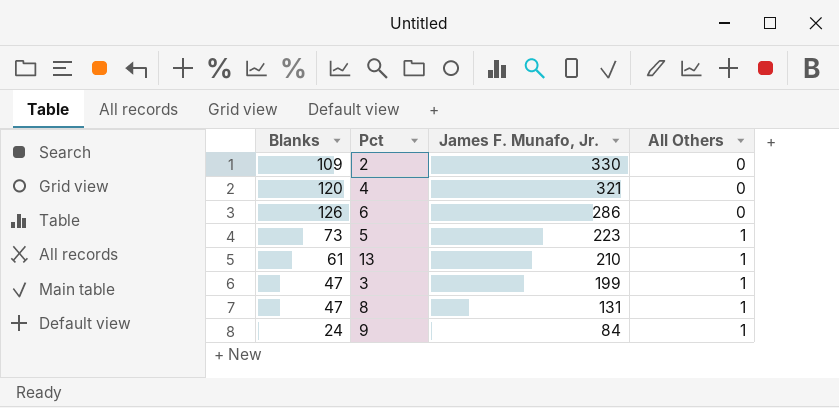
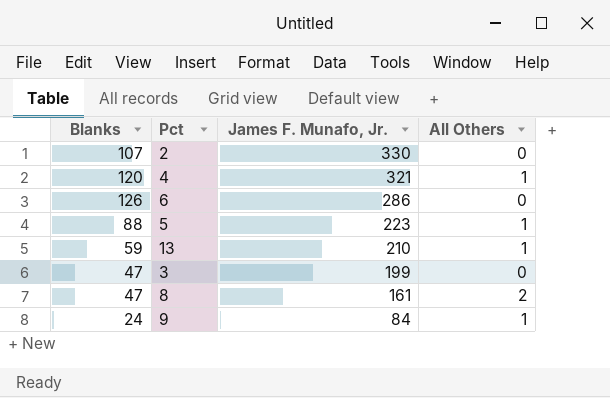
2 | Blanks: 109 -> 107
4 | All Others: 0 -> 1
5 | Blanks: 73 -> 88
13 | Blanks: 61 -> 59
3 | All Others: 1 -> 0
8 | James F. Munafo, Jr.: 131 -> 161
8 | All Others: 1 -> 2

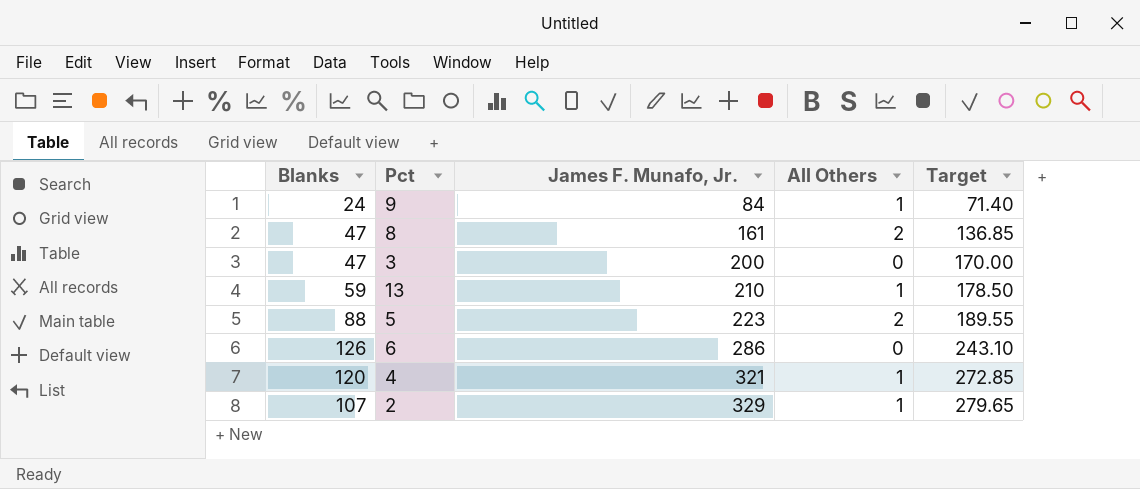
row order: James F. Munafo, Jr. descending -> James F. Munafo, Jr. ascending
column Target | formula: none -> [James F. Munafo, Jr.] * 0.85
3 | James F. Munafo, Jr.: 199 -> 200
5 | All Others: 1 -> 2
2 | James F. Munafo, Jr.: 330 -> 329
2 | All Others: 0 -> 1

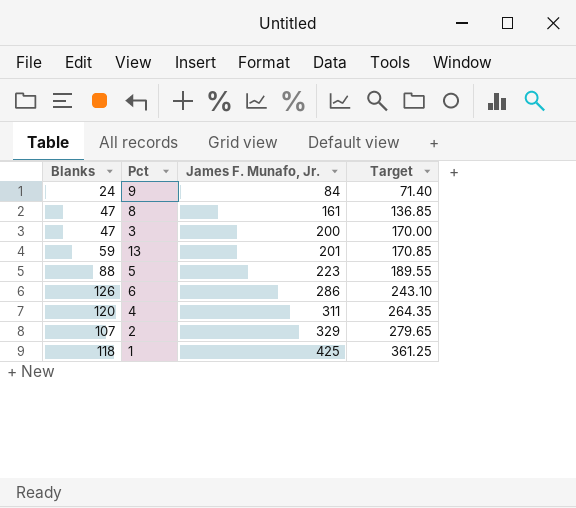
column All Others | position: 4 -> none
13 | James F. Munafo, Jr.: 210 -> 201
13 | Target: 178.50 -> 170.85
4 | James F. Munafo, Jr.: 321 -> 311
4 | Target: 272.85 -> 264.35
row 1: none -> 118 | 425 | 361.25

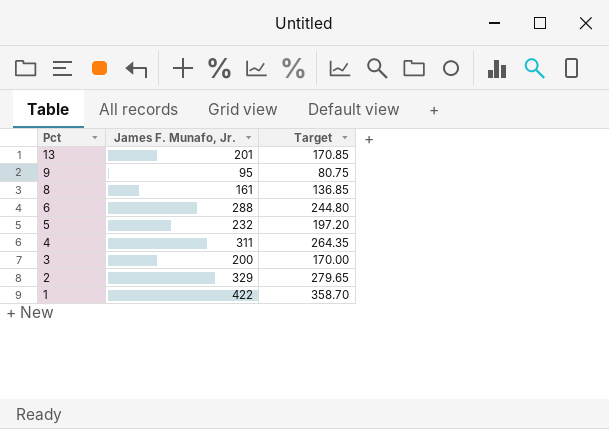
row order: James F. Munafo, Jr. ascending -> Pct descending
column Blanks | position: 1 -> none
9 | James F. Munafo, Jr.: 84 -> 95
9 | Target: 71.40 -> 80.75
6 | James F. Munafo, Jr.: 286 -> 288
6 | Target: 243.10 -> 244.80
5 | James F. Munafo, Jr.: 223 -> 232
5 | Target: 189.55 -> 197.20
1 | James F. Munafo, Jr.: 425 -> 422
1 | Target: 361.25 -> 358.70

